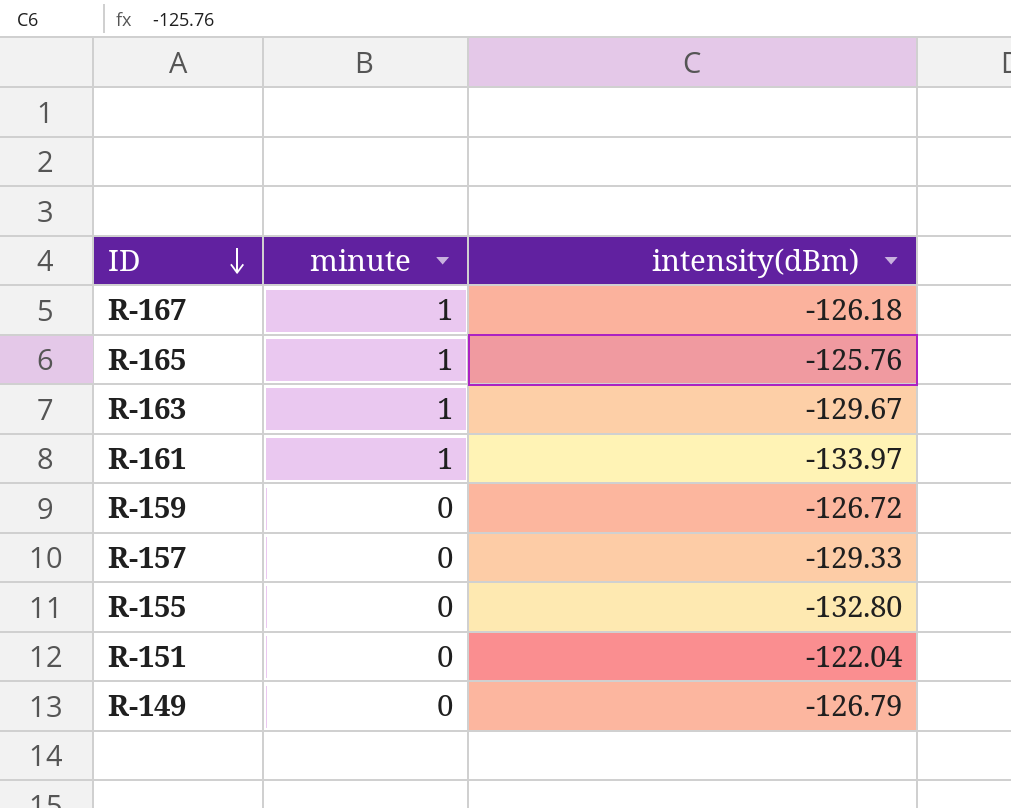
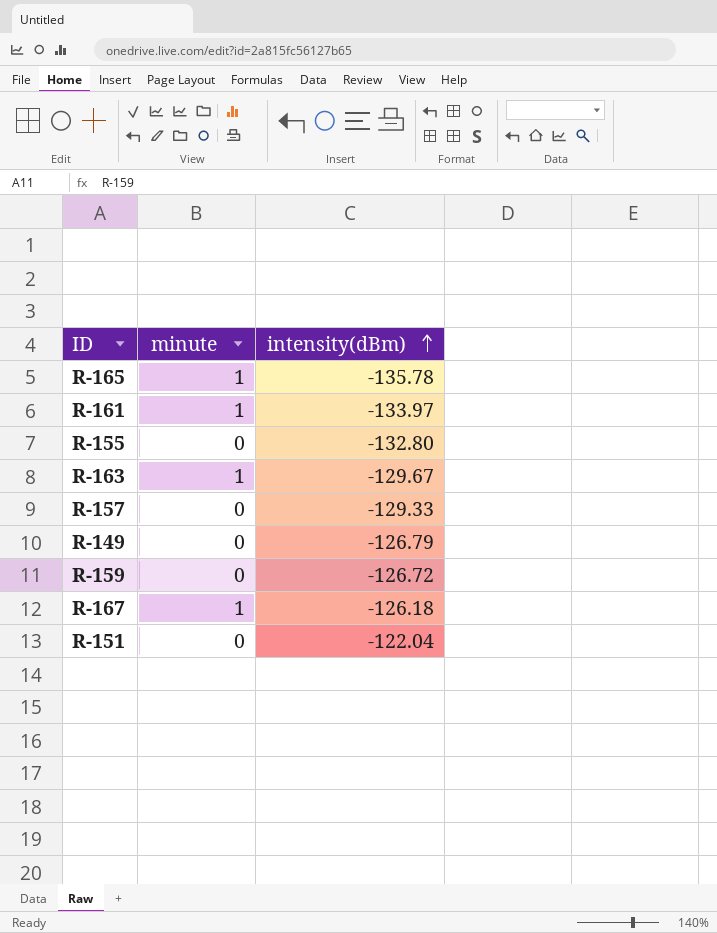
row order: ID descending -> intensity(dBm) ascending
R-165 | intensity(dBm): -125.76 -> -135.78

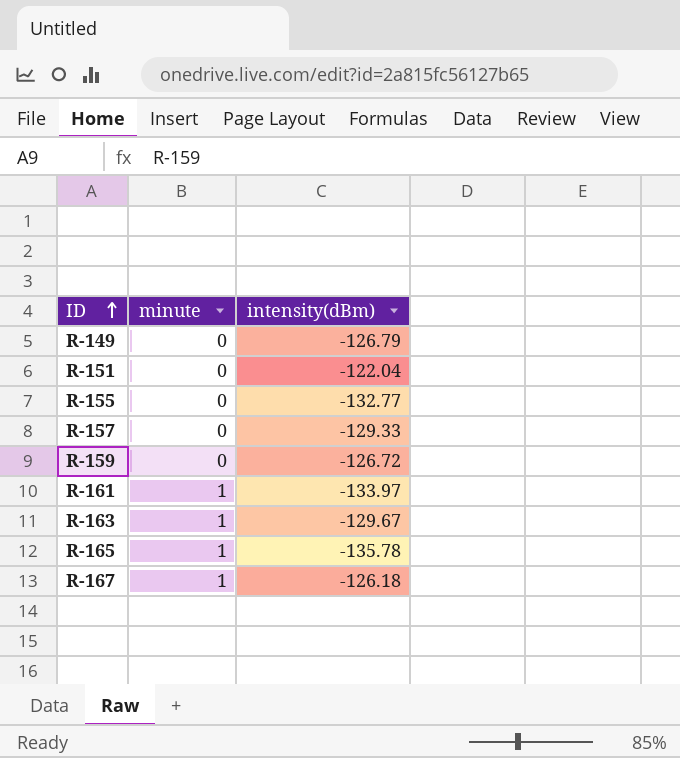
row order: intensity(dBm) ascending -> ID ascending
R-155 | intensity(dBm): -132.80 -> -132.77

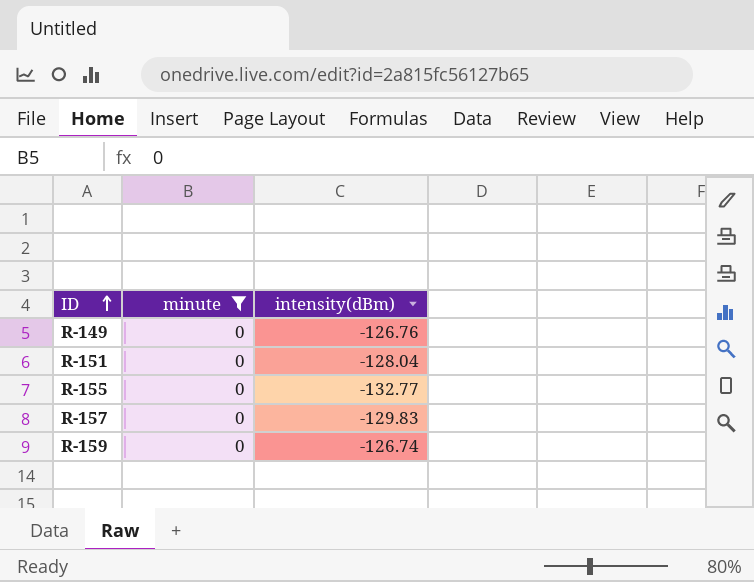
filter: none -> minute = 0
R-149 | intensity(dBm): -126.79 -> -126.76
R-151 | intensity(dBm): -122.04 -> -128.04
R-157 | intensity(dBm): -129.33 -> -129.83
R-159 | intensity(dBm): -126.72 -> -126.74

